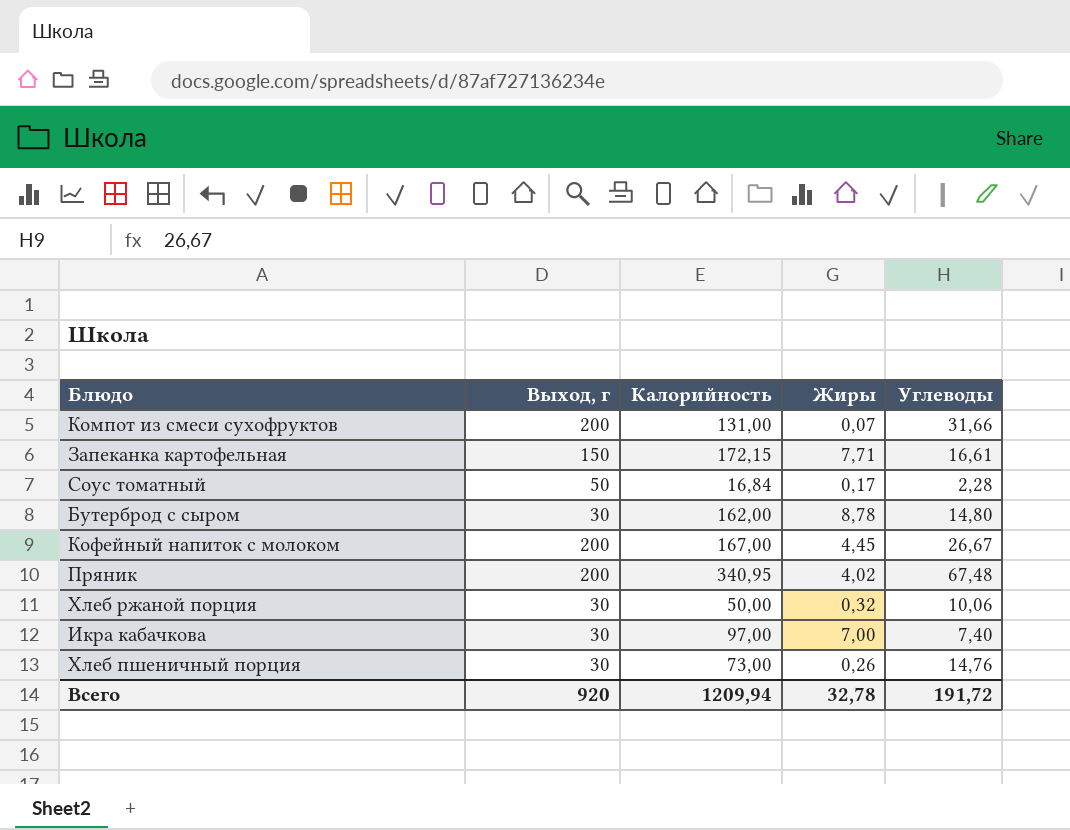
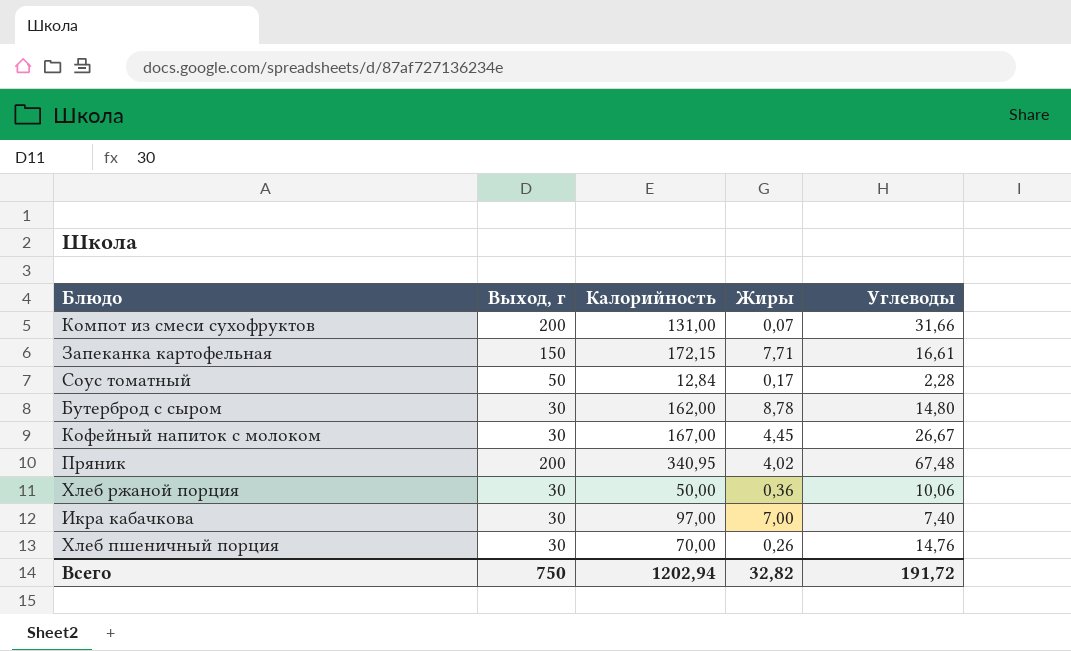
Соус томатный | Калорийность: 16,84 -> 12,84
Кофейный напиток с молоком | Выход, г: 200 -> 30
Хлеб ржаной порция | Жиры: 0,32 -> 0,36
Хлеб пшеничный порция | Калорийность: 73,00 -> 70,00
Всего | Выход, г: 920 -> 750
Всего | Калорийность: 1209,94 -> 1202,94
Всего | Жиры: 32,78 -> 32,82

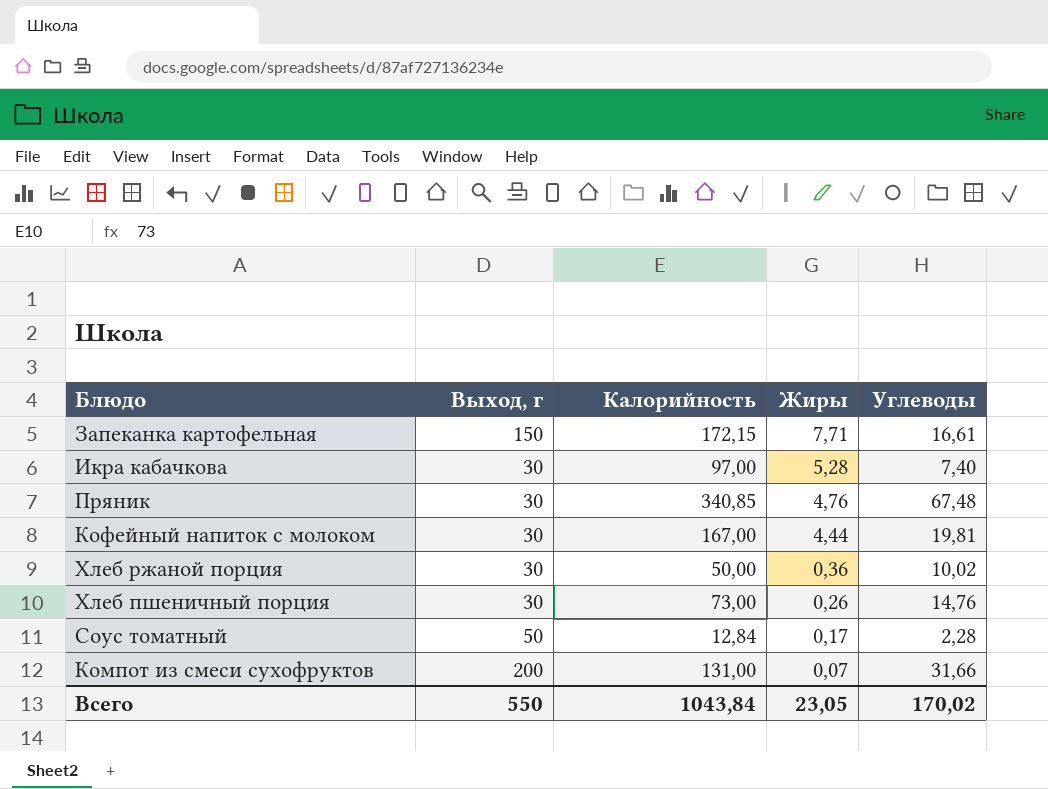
row order: none -> Жиры descending
row Бутерброд с сыром: 30 | 162,00 | 8,78 | 14,80 -> none
Икра кабачкова | Жиры: 7,00 -> 5,28
Пряник | Выход, г: 200 -> 30
Пряник | Калорийность: 340,95 -> 340,85
Пряник | Жиры: 4,02 -> 4,76
Кофейный напиток с молоком | Жиры: 4,45 -> 4,44
Кофейный напиток с молоком | Углеводы: 26,67 -> 19,81
Хлеб ржаной порция | Углеводы: 10,06 -> 10,02
Хлеб пшеничный порция | Калорийность: 70,00 -> 73,00
Всего | Выход, г: 750 -> 550
Всего | Калорийность: 1202,94 -> 1043,84
Всего | Жиры: 32,82 -> 23,05
Всего | Углеводы: 191,72 -> 170,02

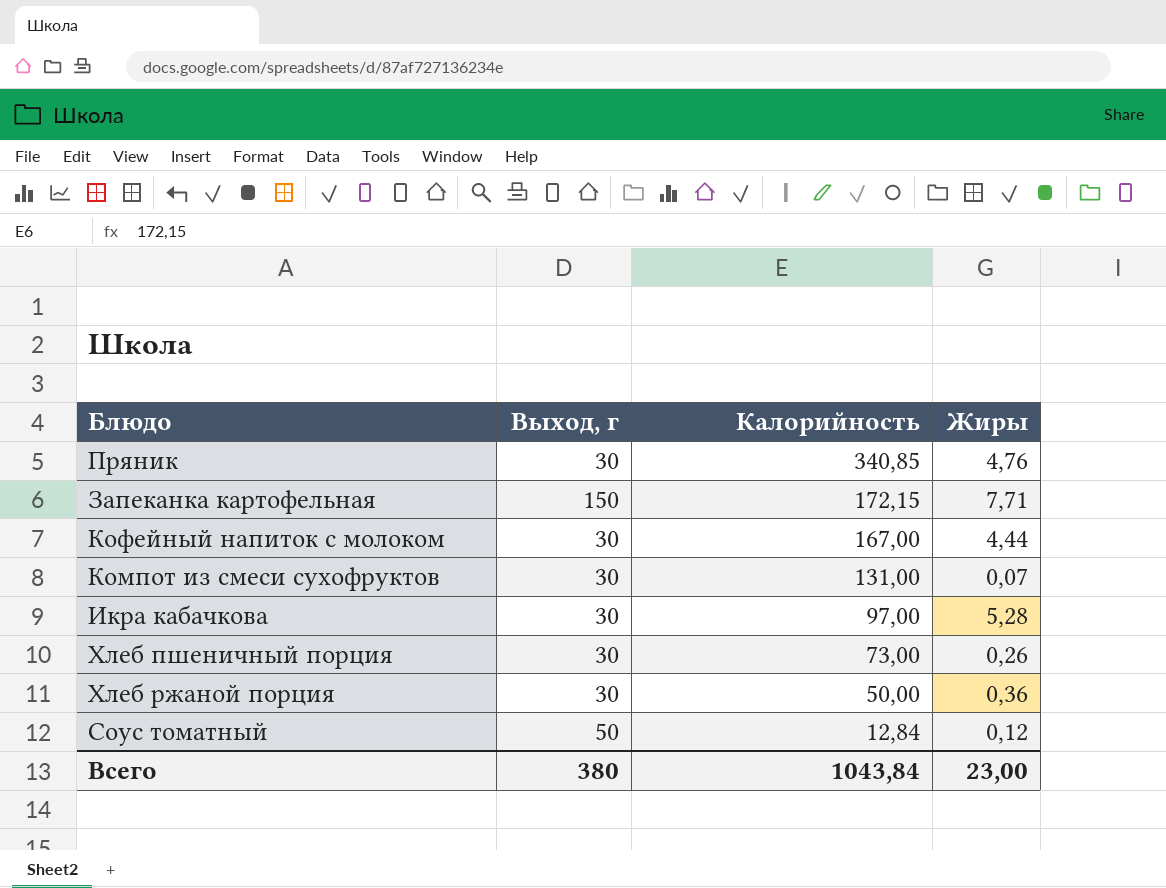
row order: Жиры descending -> Калорийность descending
column Углеводы | position: 5 -> none
Компот из смеси сухофруктов | Выход, г: 200 -> 30
Соус томатный | Жиры: 0,17 -> 0,12
Всего | Выход, г: 550 -> 380
Всего | Жиры: 23,05 -> 23,00

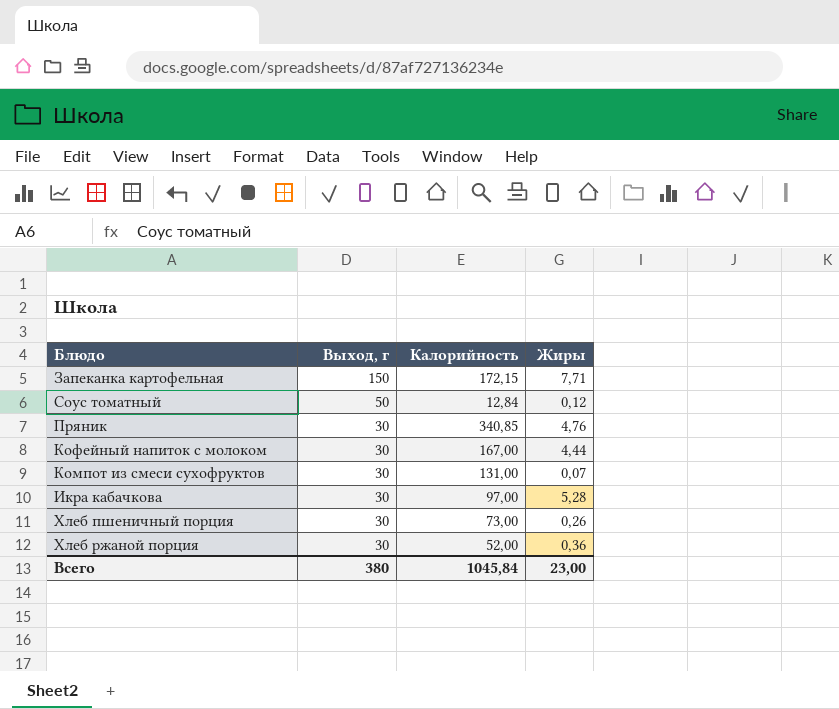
row order: Калорийность descending -> Выход, г descending
Хлеб ржаной порция | Калорийность: 50,00 -> 52,00
Всего | Калорийность: 1043,84 -> 1045,84

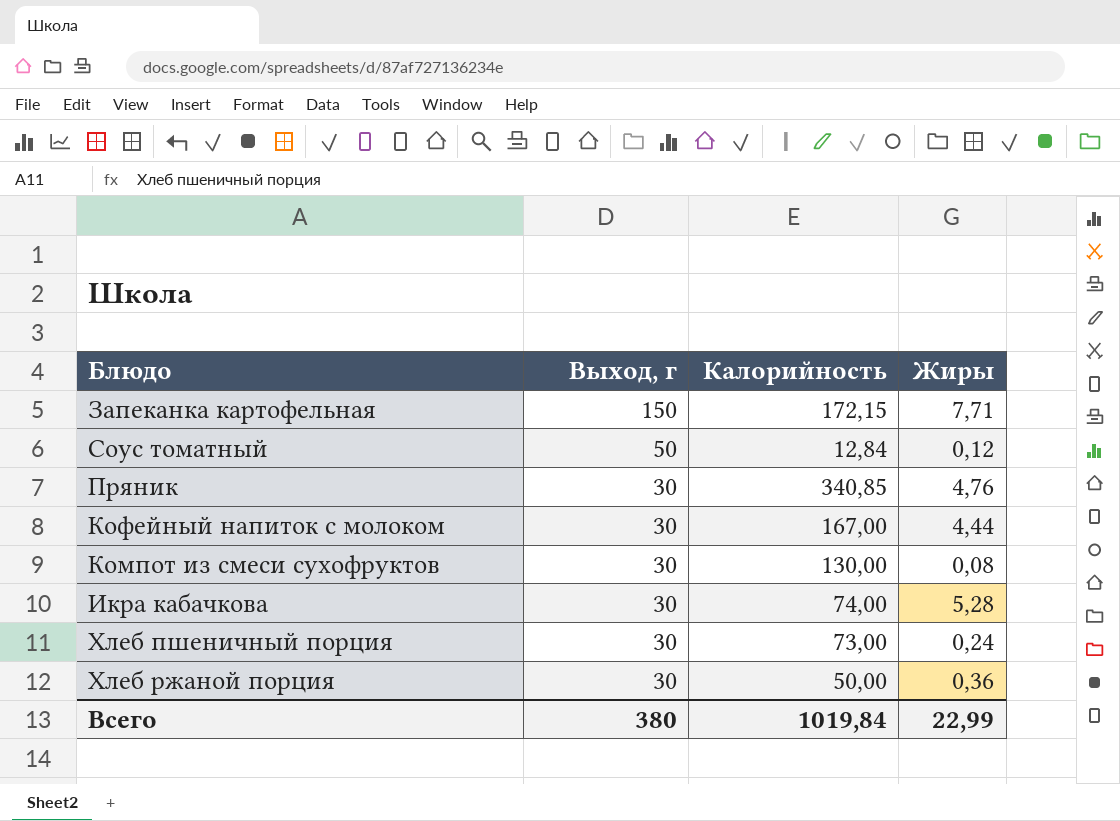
Компот из смеси сухофруктов | Калорийность: 131,00 -> 130,00
Компот из смеси сухофруктов | Жиры: 0,07 -> 0,08
Икра кабачкова | Калорийность: 97,00 -> 74,00
Хлеб пшеничный порция | Жиры: 0,26 -> 0,24
Хлеб ржаной порция | Калорийность: 52,00 -> 50,00
Всего | Калорийность: 1045,84 -> 1019,84
Всего | Жиры: 23,00 -> 22,99

